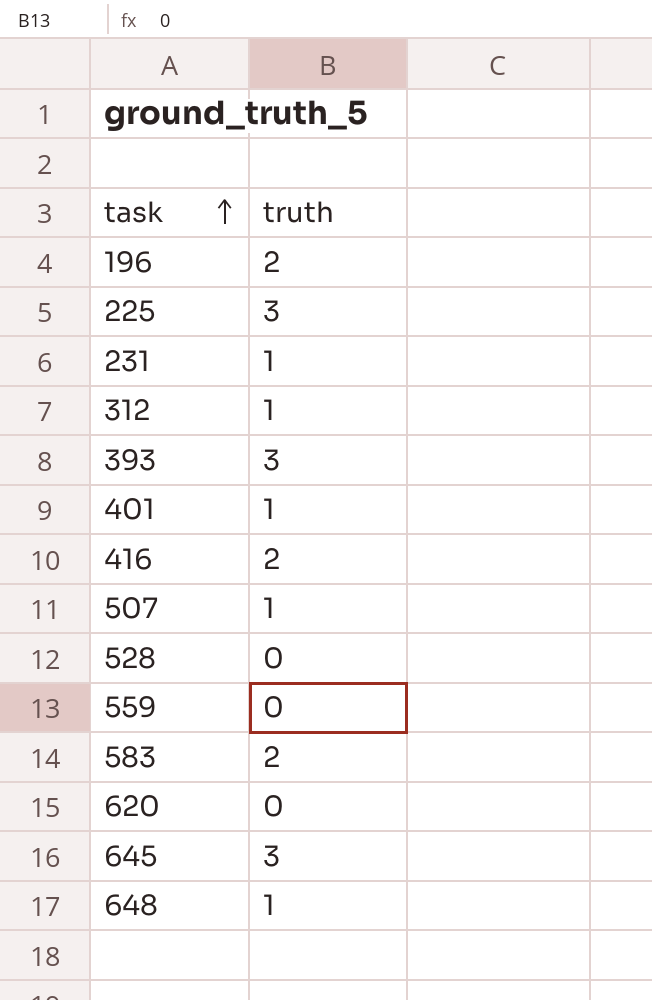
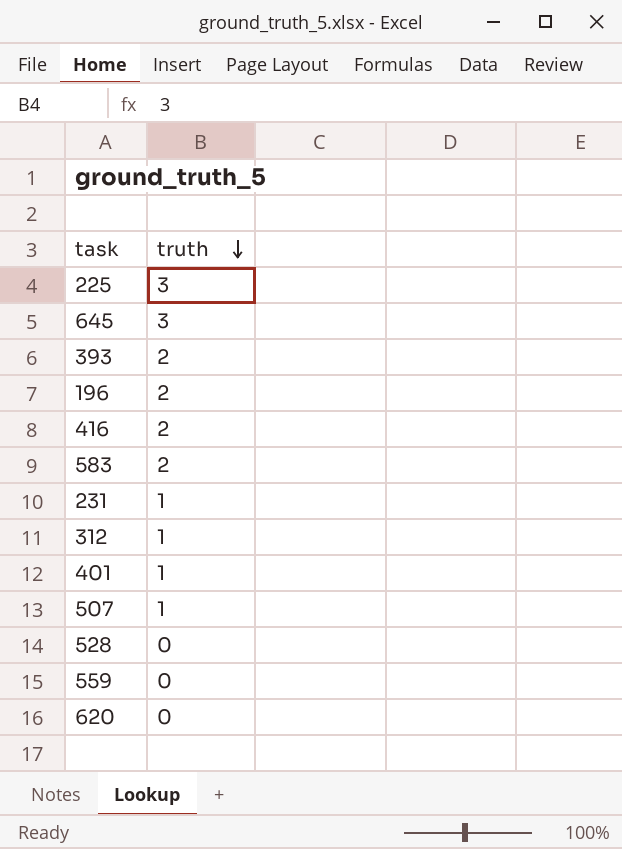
row order: task ascending -> truth descending
row 648: 1 -> none
393 | truth: 3 -> 2

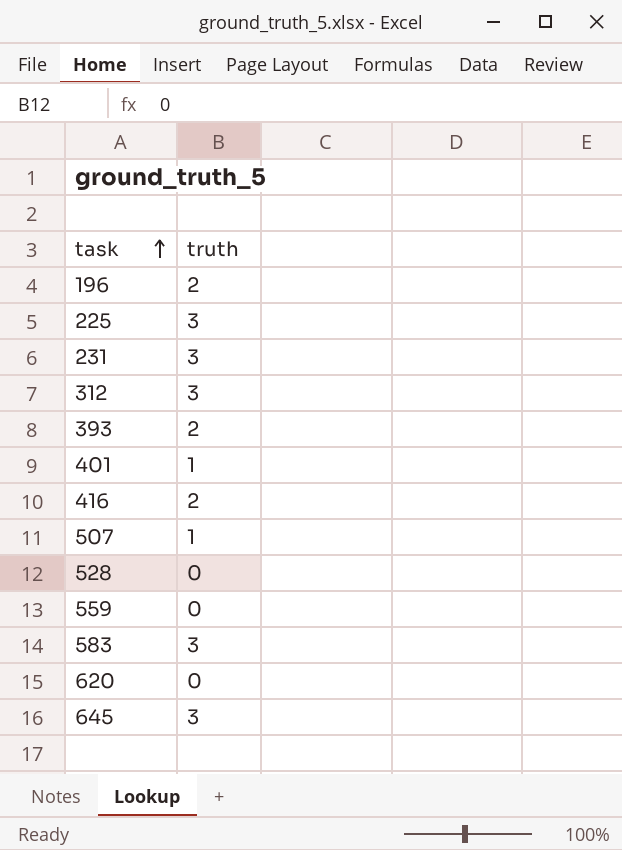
row order: truth descending -> task ascending
231 | truth: 1 -> 3
312 | truth: 1 -> 3
583 | truth: 2 -> 3

